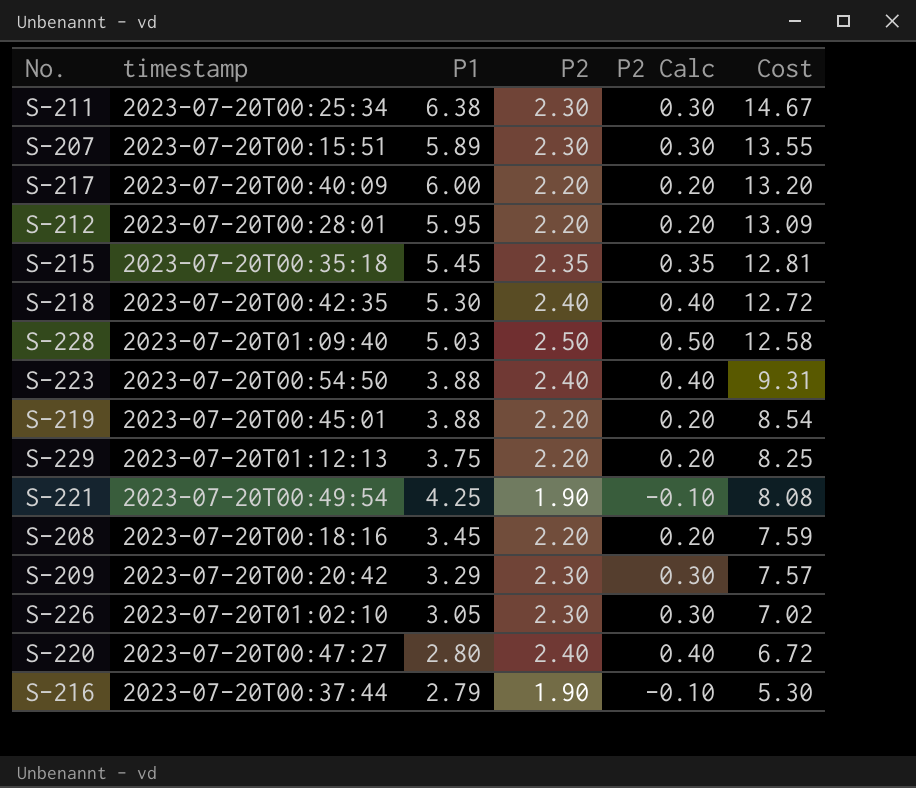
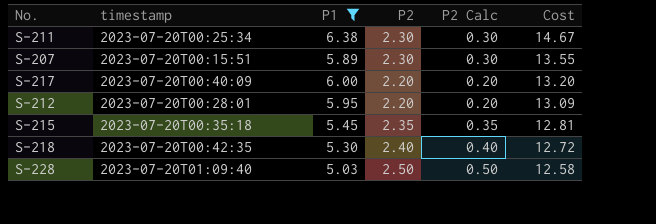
filter: none -> P1 >= 5.03

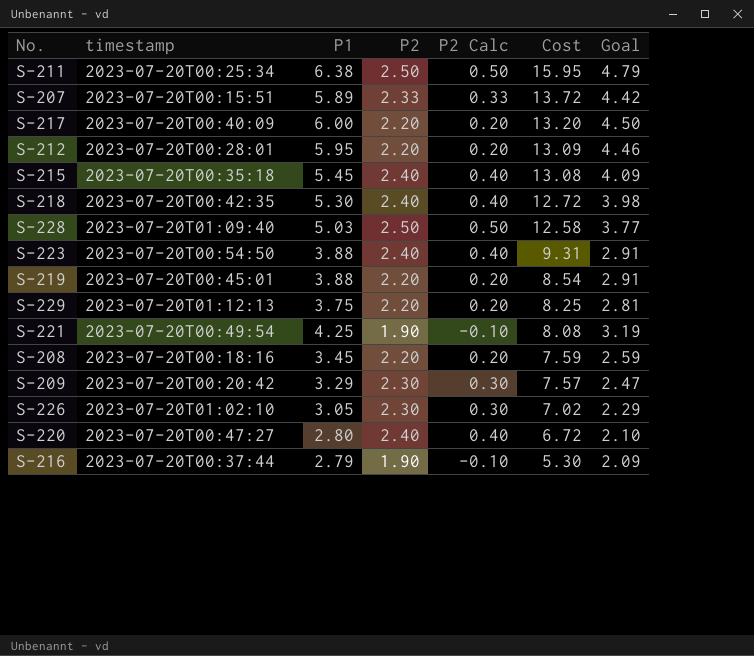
filter: P1 >= 5.03 -> none
column Goal | formula: none -> [P1] * 0.75
S-211 | P2: 2.30 -> 2.50
S-211 | P2 Calc: 0.30 -> 0.50
S-211 | Cost: 14.67 -> 15.95
S-207 | P2: 2.30 -> 2.33
S-207 | P2 Calc: 0.30 -> 0.33
S-207 | Cost: 13.55 -> 13.72
S-215 | P2: 2.35 -> 2.40
S-215 | P2 Calc: 0.35 -> 0.40
S-215 | Cost: 12.81 -> 13.08

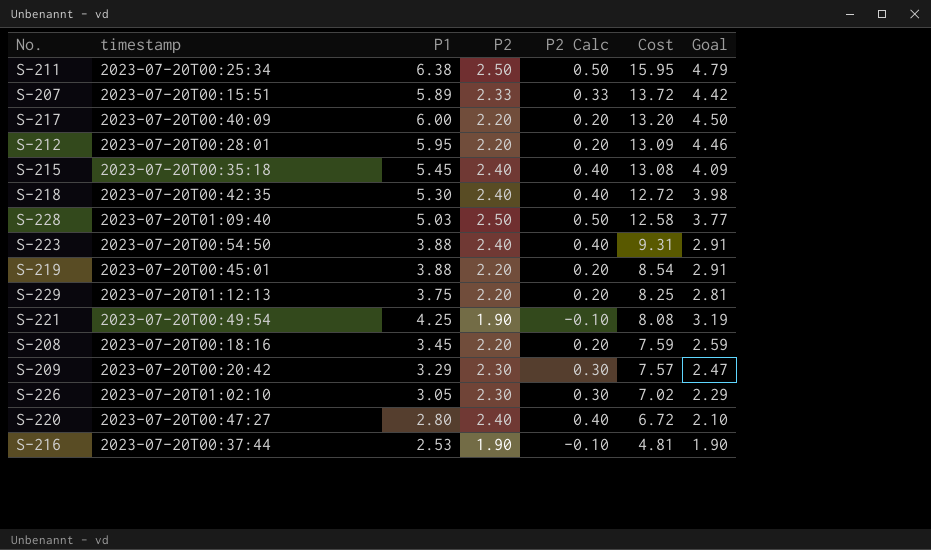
S-216 | P1: 2.79 -> 2.53
S-216 | Cost: 5.30 -> 4.81
S-216 | Goal: 2.09 -> 1.90

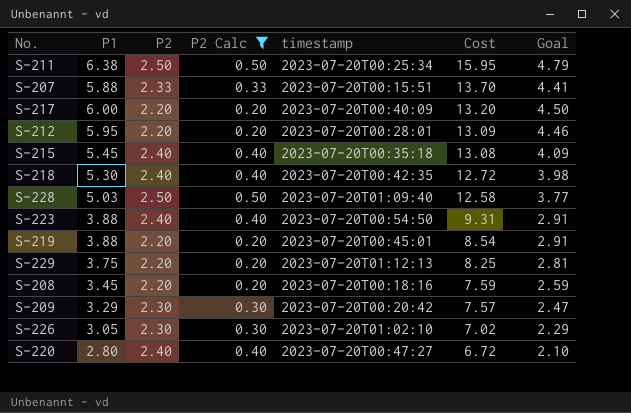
filter: none -> P2 Calc != -0.10
column timestamp | position: 2 -> 5
S-207 | P1: 5.89 -> 5.88
S-207 | Cost: 13.72 -> 13.70
S-207 | Goal: 4.42 -> 4.41

